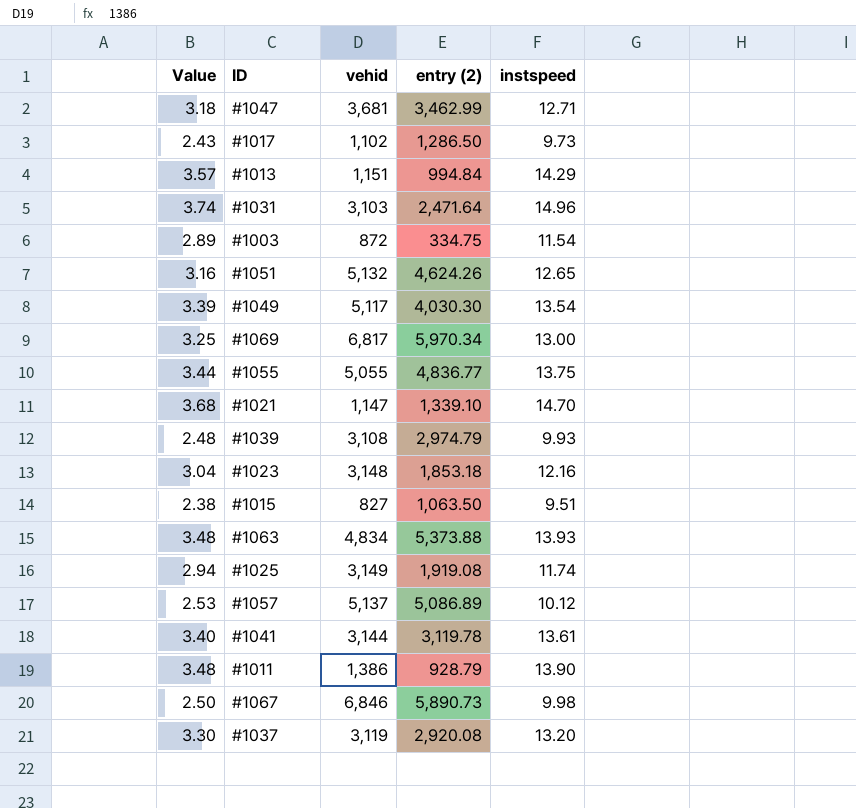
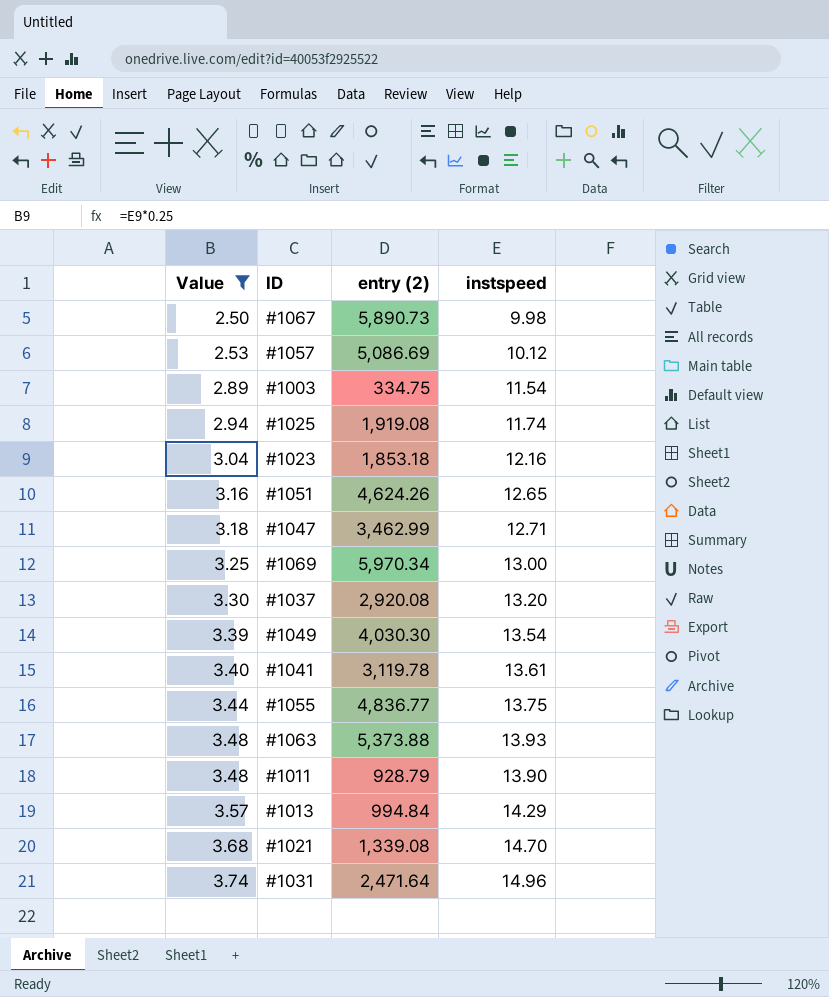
filter: none -> Value >= 2.50
row order: none -> Value ascending
column vehid | position: 3 -> none
#1057 | entry (2): 5,086.89 -> 5,086.69
#1021 | entry (2): 1,339.10 -> 1,339.08

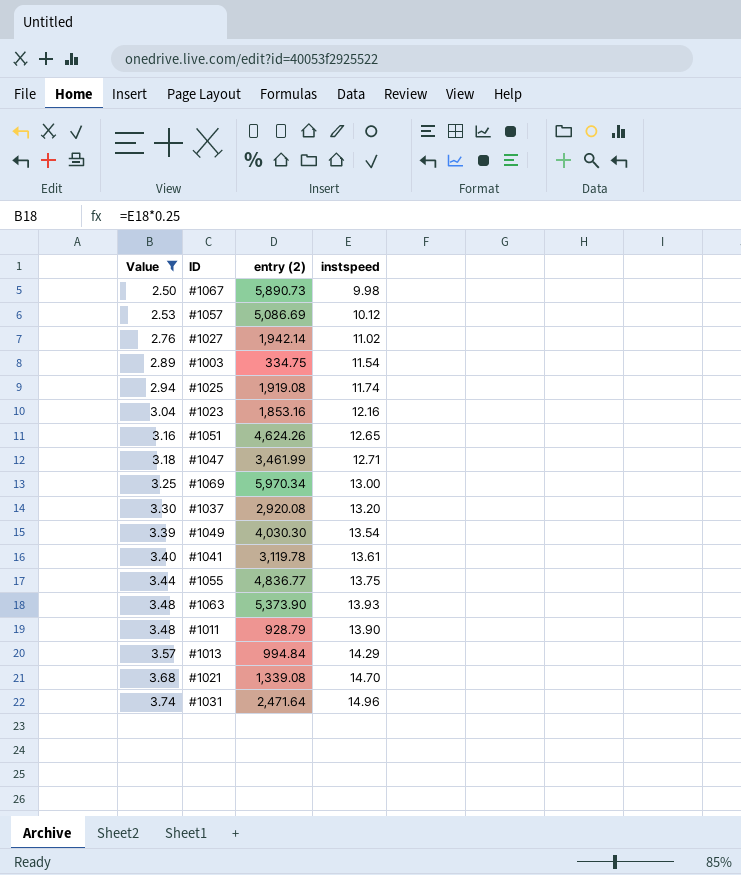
row #1027: none -> 2.76 | 1,942.14 | 11.02
#1023 | entry (2): 1,853.18 -> 1,853.16
#1047 | entry (2): 3,462.99 -> 3,461.99
#1063 | entry (2): 5,373.88 -> 5,373.90

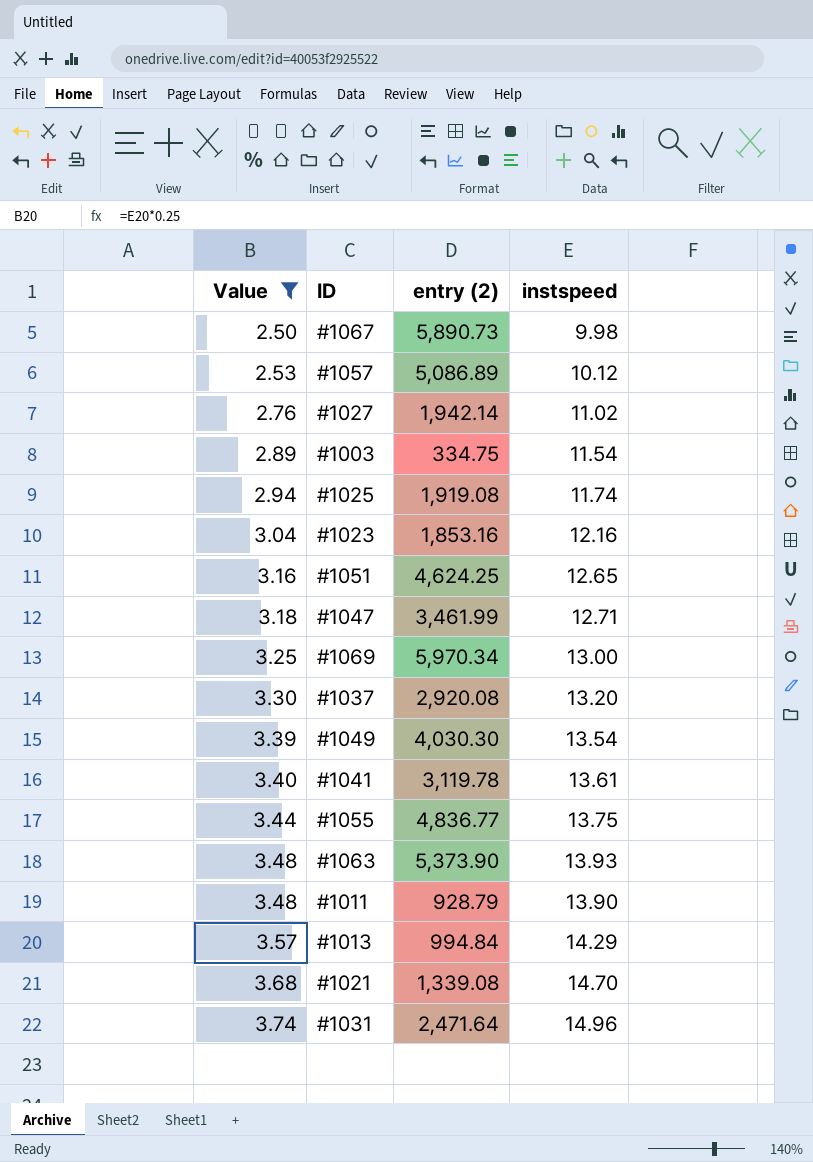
#1057 | entry (2): 5,086.69 -> 5,086.89
#1051 | entry (2): 4,624.26 -> 4,624.25

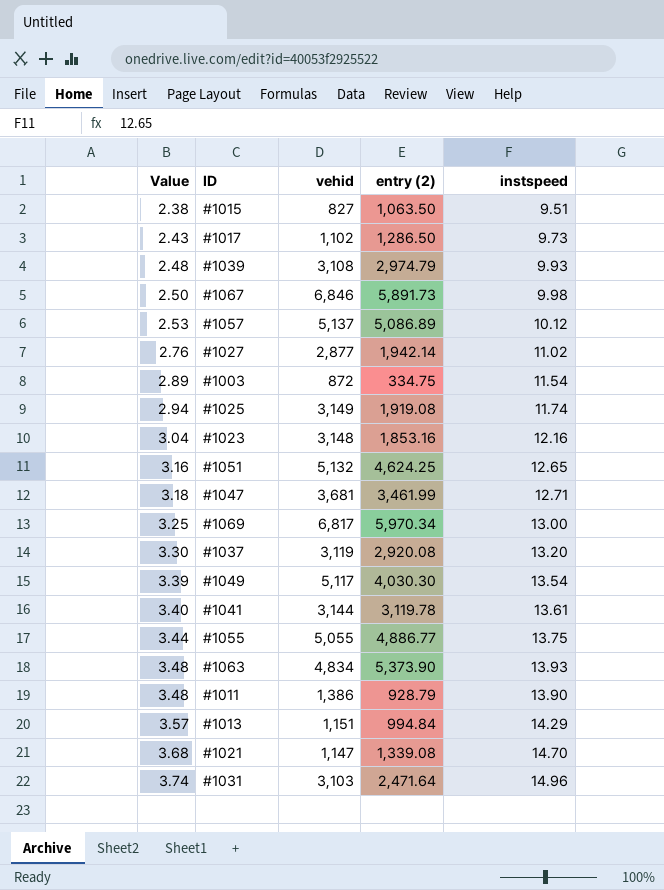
filter: Value >= 2.50 -> none
column vehid | position: none -> 3
#1067 | entry (2): 5,890.73 -> 5,891.73
#1055 | entry (2): 4,836.77 -> 4,886.77

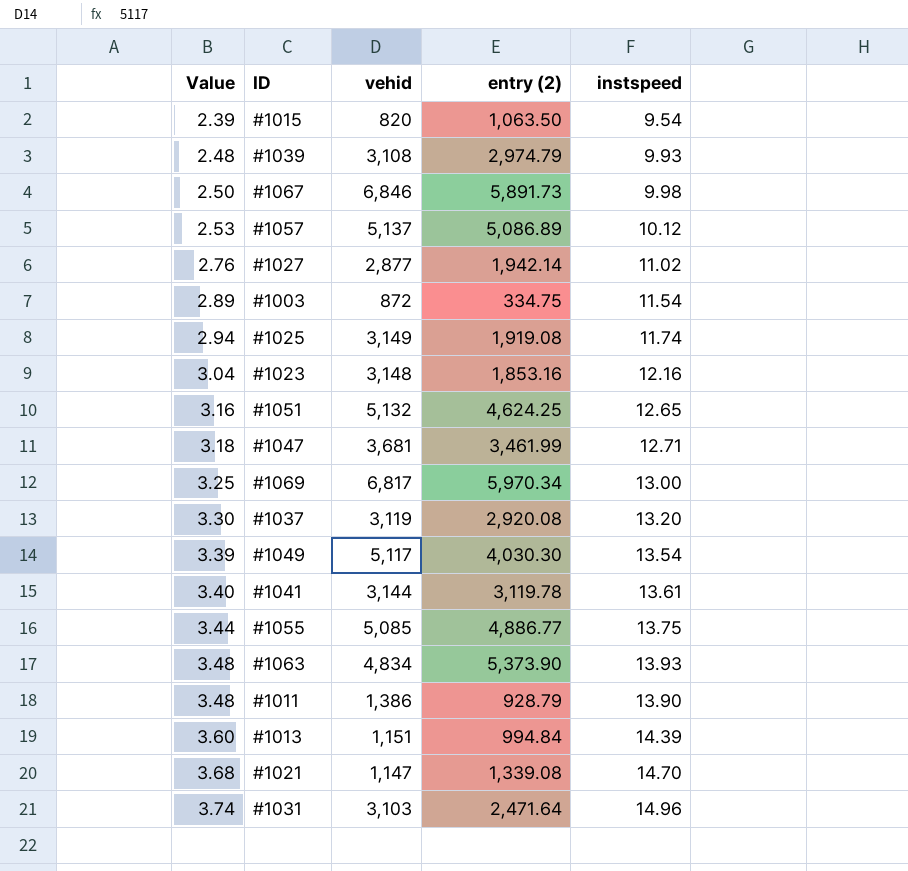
row #1017: 2.43 | 1,102 | 1,286.50 | 9.73 -> none
#1015 | Value: 2.38 -> 2.39
#1015 | vehid: 827 -> 820
#1015 | instspeed: 9.51 -> 9.54
#1055 | vehid: 5,055 -> 5,085
#1013 | Value: 3.57 -> 3.60
#1013 | instspeed: 14.29 -> 14.39

